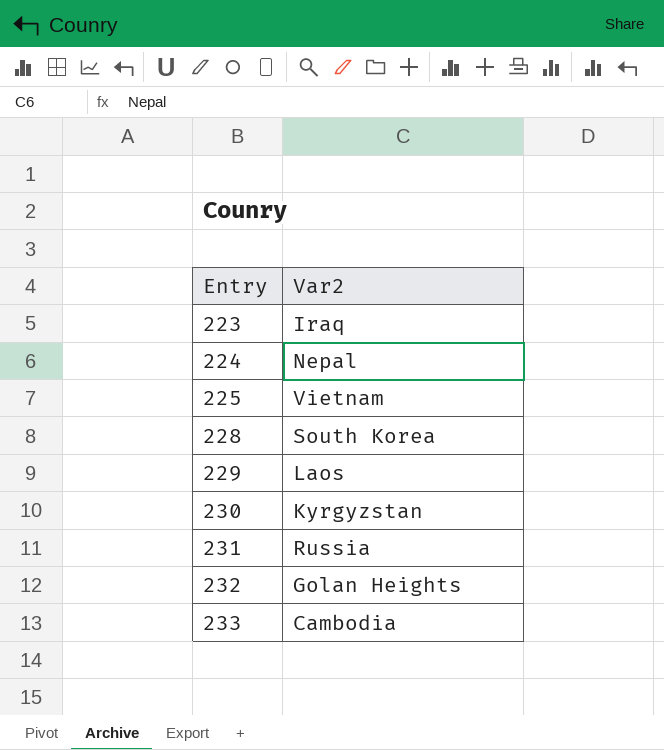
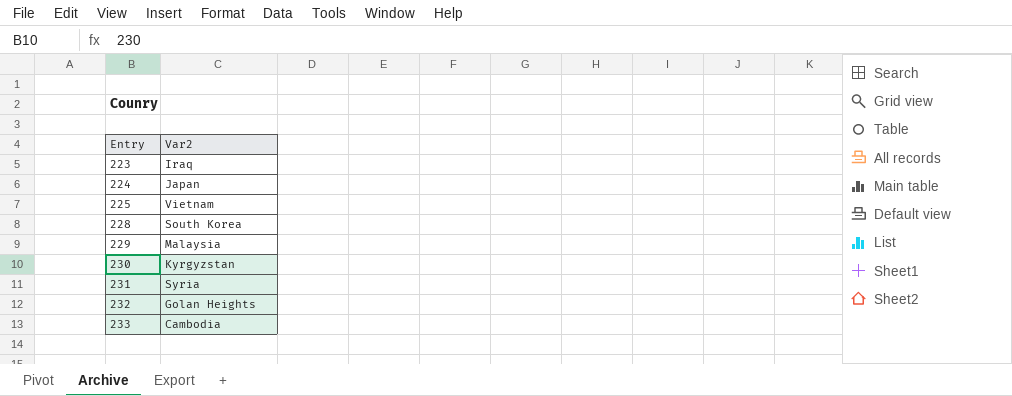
224 | Var2: Nepal -> Japan
229 | Var2: Laos -> Malaysia
231 | Var2: Russia -> Syria

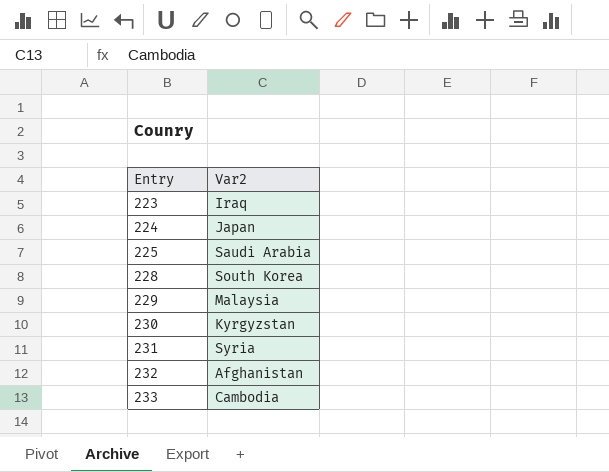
225 | Var2: Vietnam -> Saudi Arabia
232 | Var2: Golan Heights -> Afghanistan

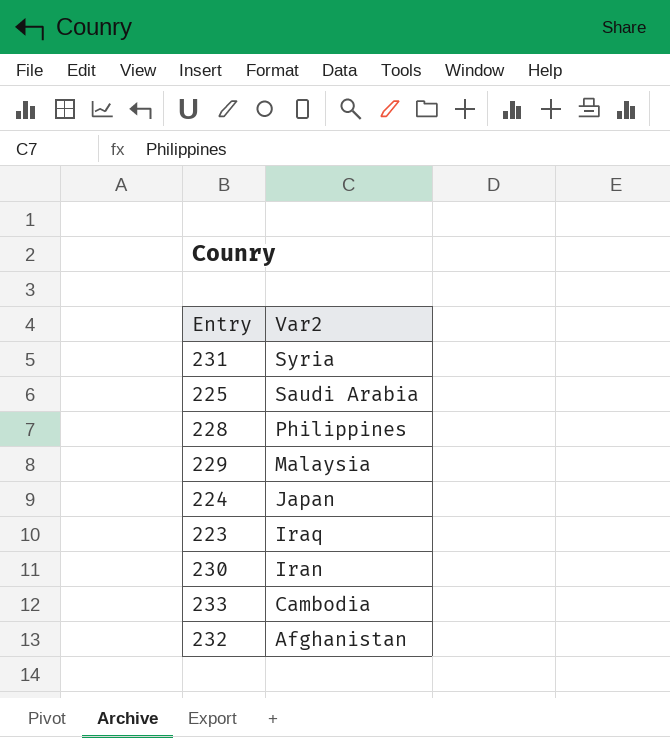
row order: Entry ascending -> Var2 descending
228 | Var2: South Korea -> Philippines
230 | Var2: Kyrgyzstan -> Iran

